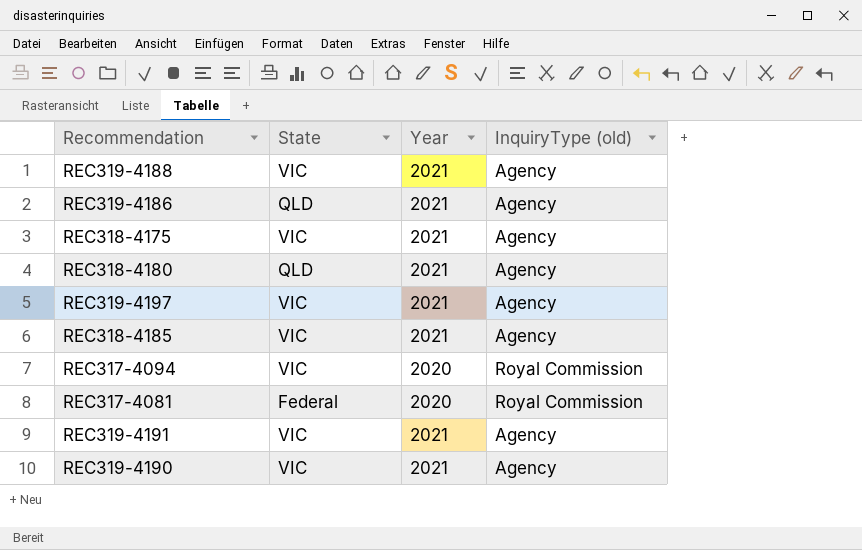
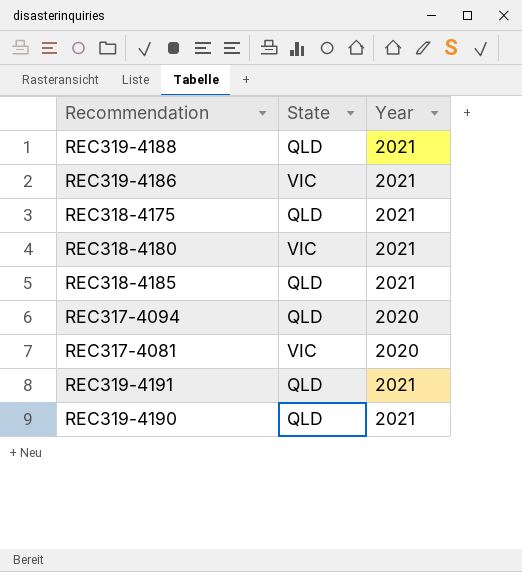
column InquiryType (old) | position: 4 -> none
row REC319-4197: VIC | 2021 | Agency -> none
REC319-4188 | State: VIC -> QLD
REC319-4186 | State: QLD -> VIC
REC318-4175 | State: VIC -> QLD
REC318-4180 | State: QLD -> VIC
REC318-4185 | State: VIC -> QLD
REC317-4094 | State: VIC -> QLD
REC317-4081 | State: Federal -> VIC
REC319-4191 | State: VIC -> QLD
REC319-4190 | State: VIC -> QLD

